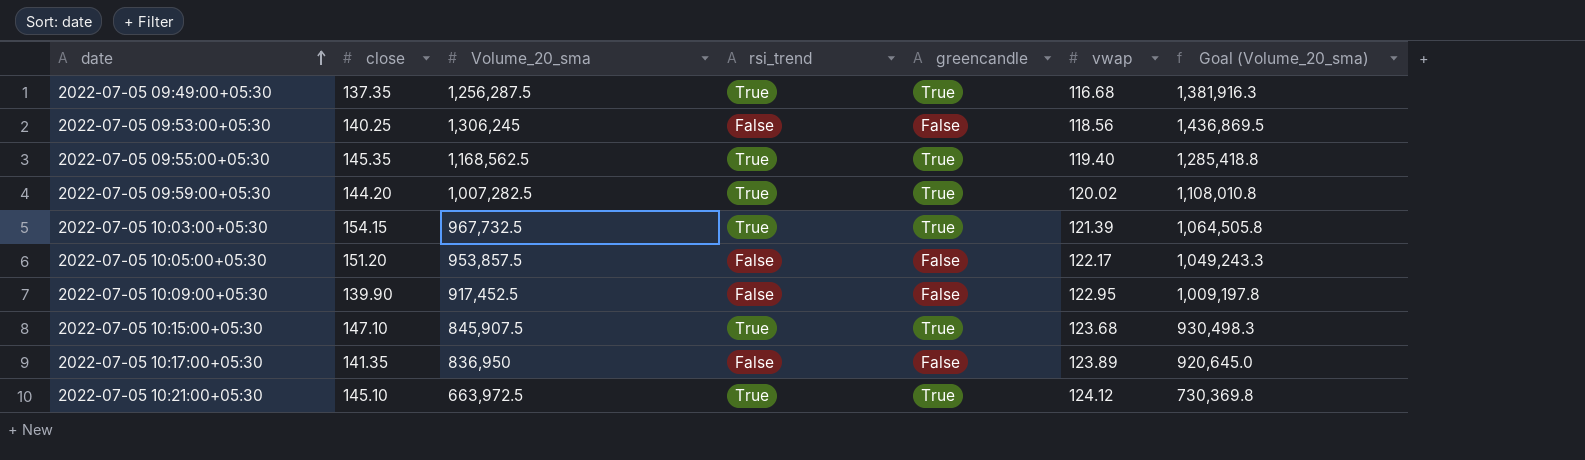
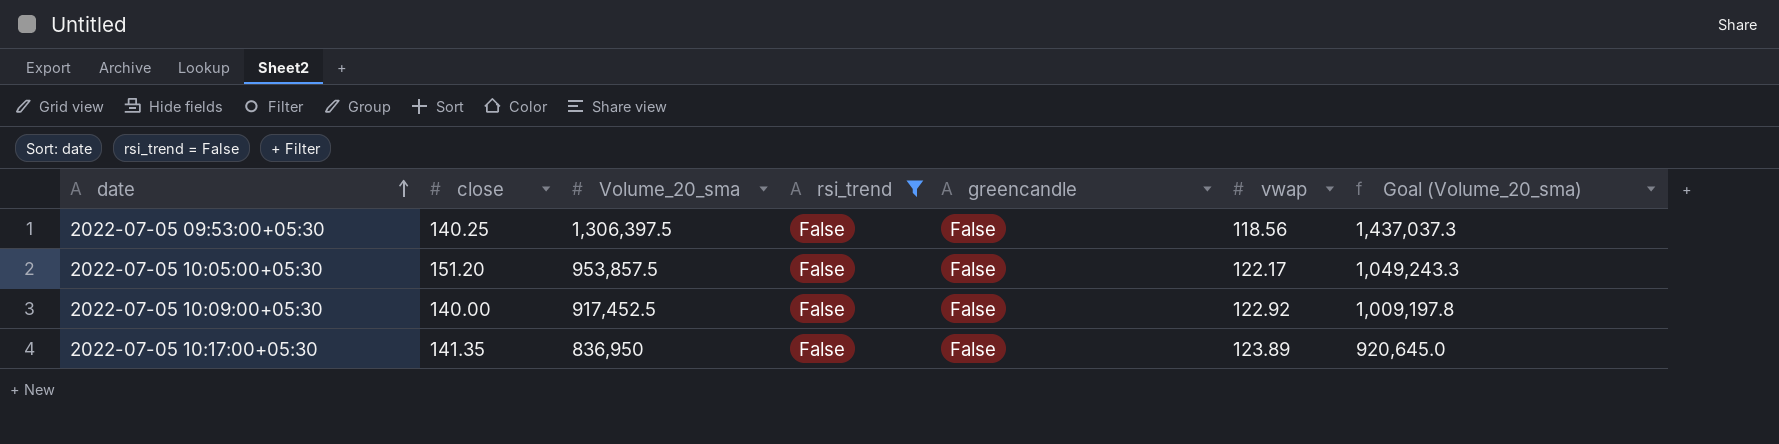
filter: none -> rsi_trend = False
2022-07-05 09:53:00+05:30 | Volume_20_sma: 1,306,245 -> 1,306,397.5
2022-07-05 09:53:00+05:30 | Goal (Volume_20_sma): 1,436,869.5 -> 1,437,037.3
2022-07-05 10:09:00+05:30 | close: 139.90 -> 140.00
2022-07-05 10:09:00+05:30 | vwap: 122.95 -> 122.92

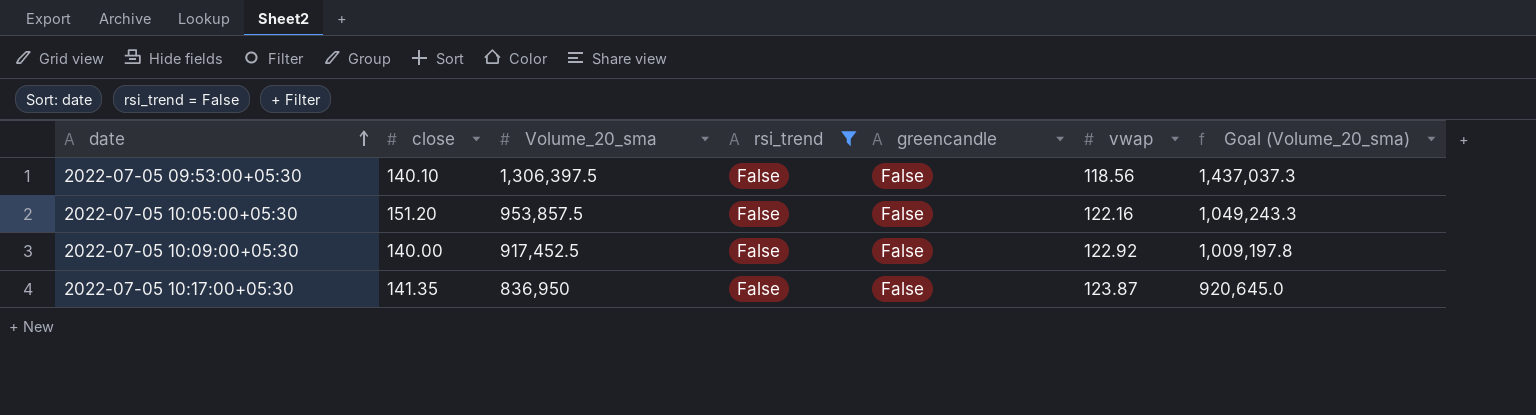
2022-07-05 09:53:00+05:30 | close: 140.25 -> 140.10
2022-07-05 10:05:00+05:30 | vwap: 122.17 -> 122.16
2022-07-05 10:17:00+05:30 | vwap: 123.89 -> 123.87

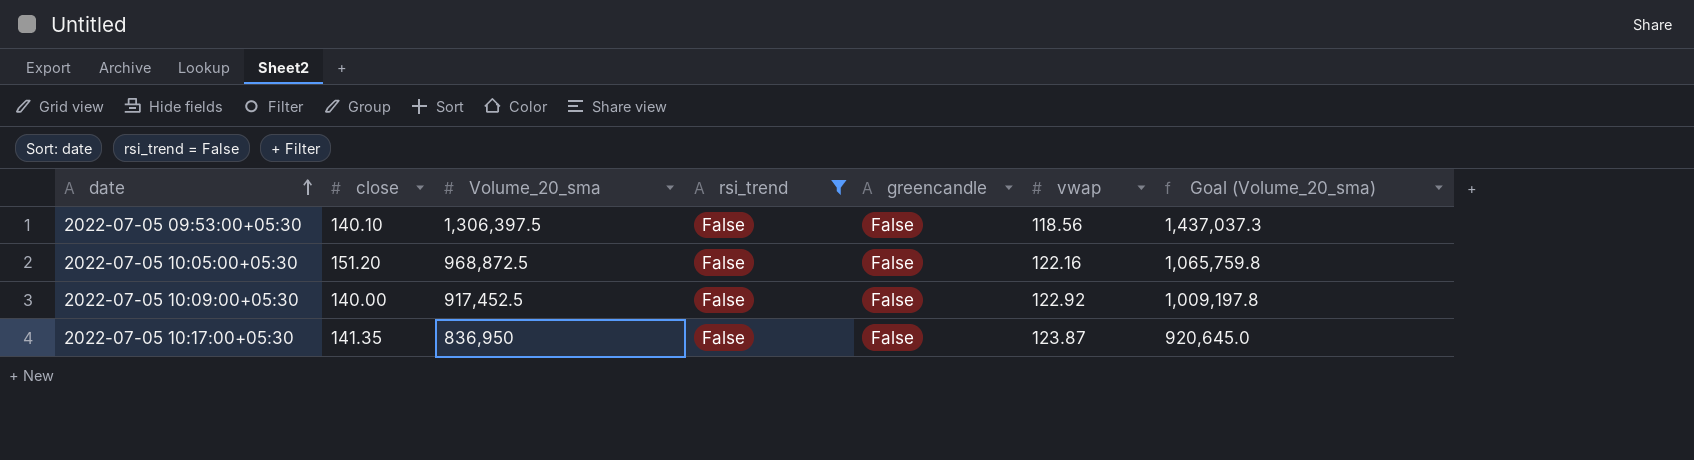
2022-07-05 10:05:00+05:30 | Volume_20_sma: 953,857.5 -> 968,872.5
2022-07-05 10:05:00+05:30 | Goal (Volume_20_sma): 1,049,243.3 -> 1,065,759.8

